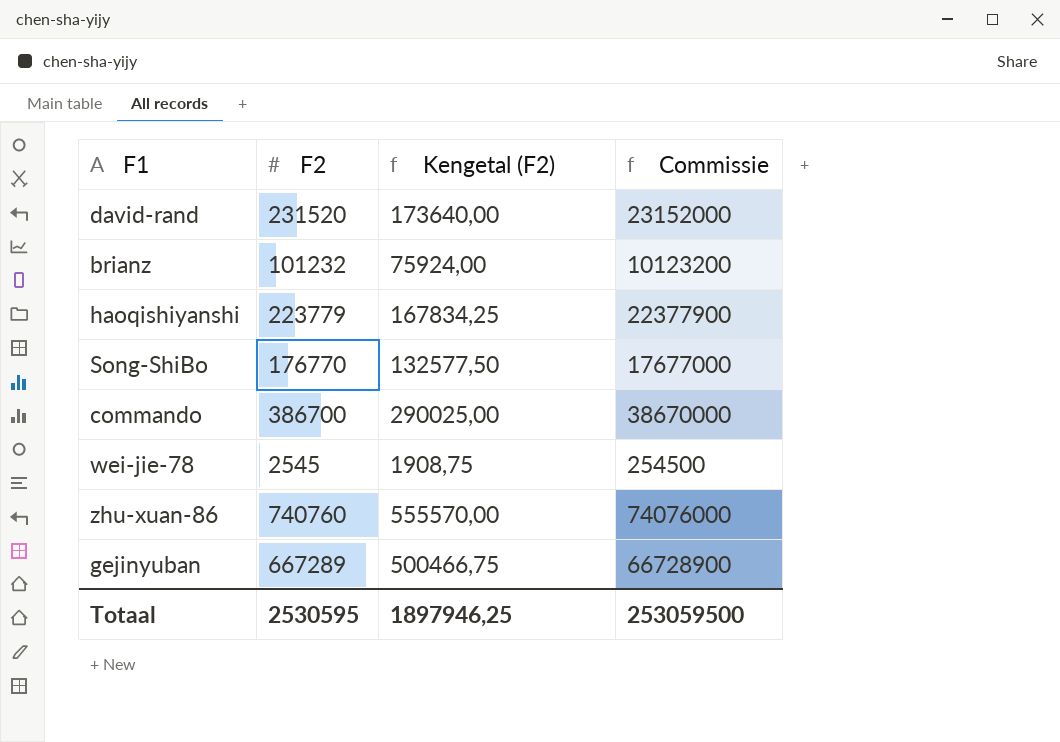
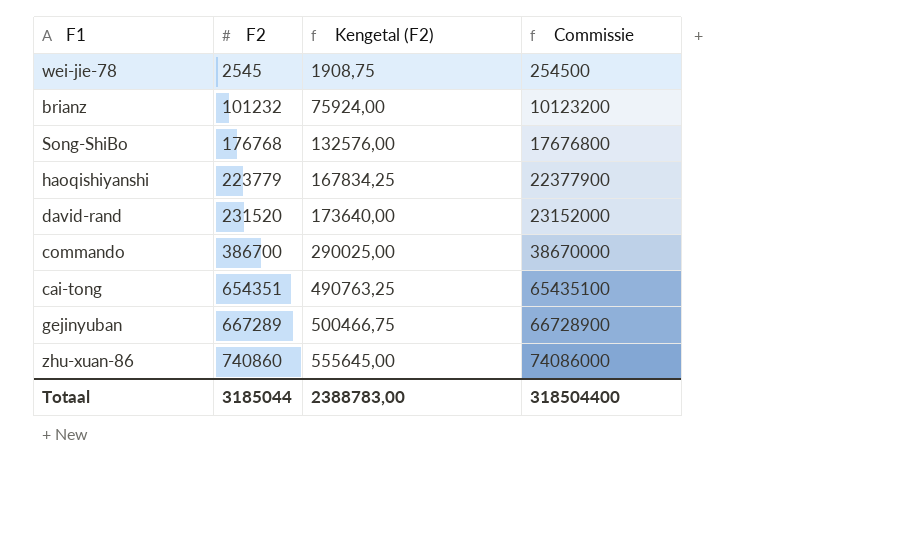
row order: none -> F2 ascending
Song-ShiBo | F2: 176770 -> 176768
Song-ShiBo | Kengetal (F2): 132577,50 -> 132576,00
Song-ShiBo | Commissie: 17677000 -> 17676800
row cai-tong: none -> 654351 | 490763,25 | 65435100
zhu-xuan-86 | F2: 740760 -> 740860
zhu-xuan-86 | Kengetal (F2): 555570,00 -> 555645,00
zhu-xuan-86 | Commissie: 74076000 -> 74086000
Totaal | F2: 2530595 -> 3185044
Totaal | Kengetal (F2): 1897946,25 -> 2388783,00
Totaal | Commissie: 253059500 -> 318504400

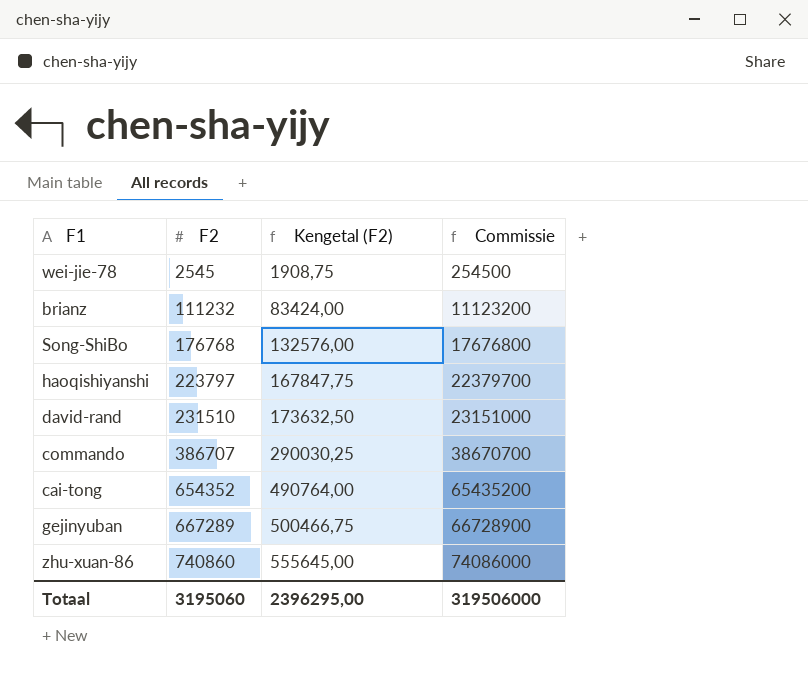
brianz | F2: 101232 -> 111232
brianz | Kengetal (F2): 75924,00 -> 83424,00
brianz | Commissie: 10123200 -> 11123200
haoqishiyanshi | F2: 223779 -> 223797
haoqishiyanshi | Kengetal (F2): 167834,25 -> 167847,75
haoqishiyanshi | Commissie: 22377900 -> 22379700
david-rand | F2: 231520 -> 231510
david-rand | Kengetal (F2): 173640,00 -> 173632,50
david-rand | Commissie: 23152000 -> 23151000
commando | F2: 386700 -> 386707
commando | Kengetal (F2): 290025,00 -> 290030,25
commando | Commissie: 38670000 -> 38670700
cai-tong | F2: 654351 -> 654352
cai-tong | Kengetal (F2): 490763,25 -> 490764,00
cai-tong | Commissie: 65435100 -> 65435200
Totaal | F2: 3185044 -> 3195060
Totaal | Kengetal (F2): 2388783,00 -> 2396295,00
Totaal | Commissie: 318504400 -> 319506000

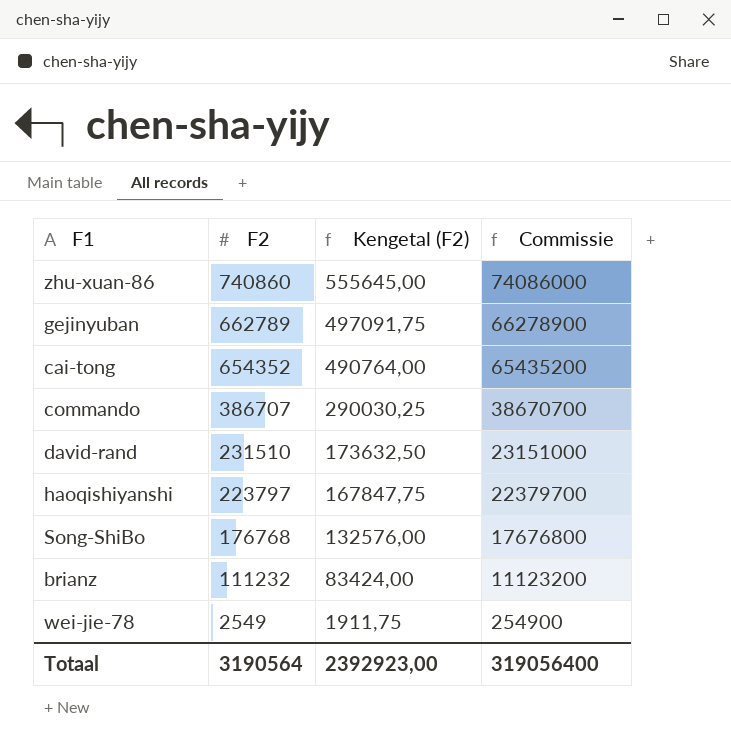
row order: F2 ascending -> F2 descending
gejinyuban | F2: 667289 -> 662789
gejinyuban | Kengetal (F2): 500466,75 -> 497091,75
gejinyuban | Commissie: 66728900 -> 66278900
wei-jie-78 | F2: 2545 -> 2549
wei-jie-78 | Kengetal (F2): 1908,75 -> 1911,75
wei-jie-78 | Commissie: 254500 -> 254900
Totaal | F2: 3195060 -> 3190564
Totaal | Kengetal (F2): 2396295,00 -> 2392923,00
Totaal | Commissie: 319506000 -> 319056400

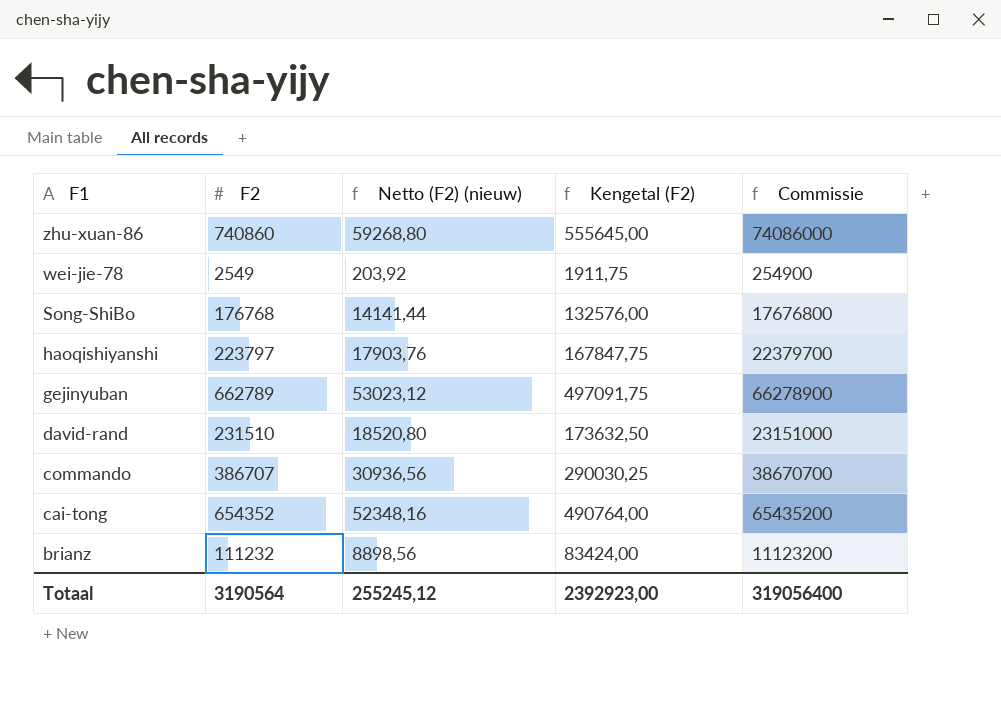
row order: F2 descending -> F1 descending
column Netto (F2) (nieuw) | formula: none -> [F2] * 0,08

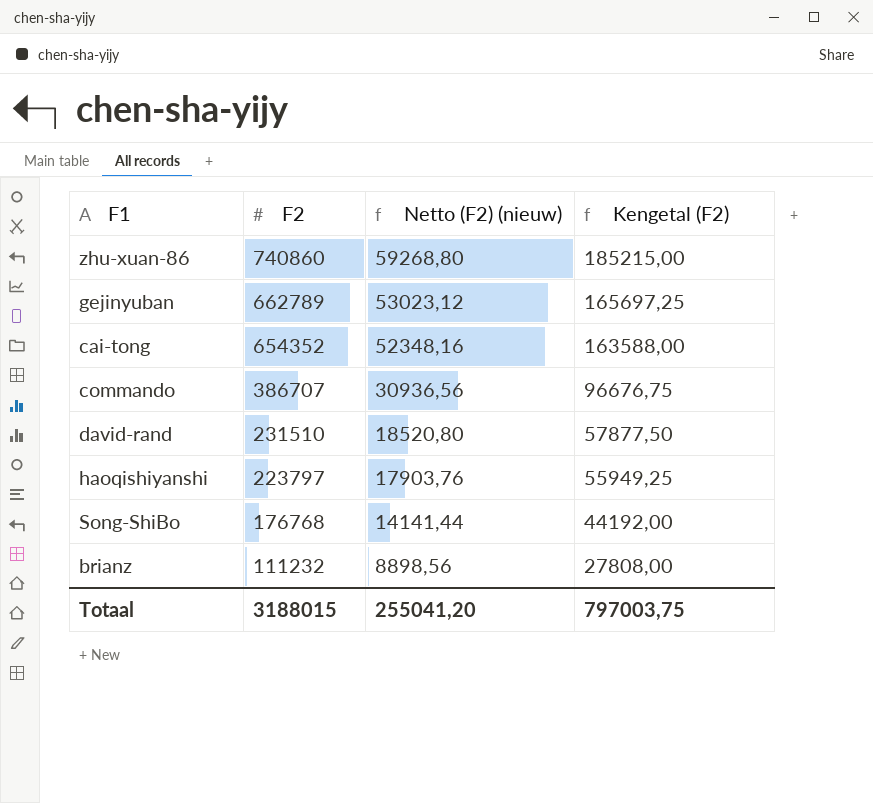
row order: F1 descending -> F2 descending
column Commissie | formula: [F2] * 100 -> none
column Kengetal (F2) | formula: [F2] * 0,75 -> [F2] * 0,25
row wei-jie-78: 2549 | 203,92 | 1911,75 | 254900 -> none
Totaal | F2: 3190564 -> 3188015
Totaal | Netto (F2) (nieuw): 255245,12 -> 255041,20
Totaal | Kengetal (F2): 2392923,00 -> 797003,75

